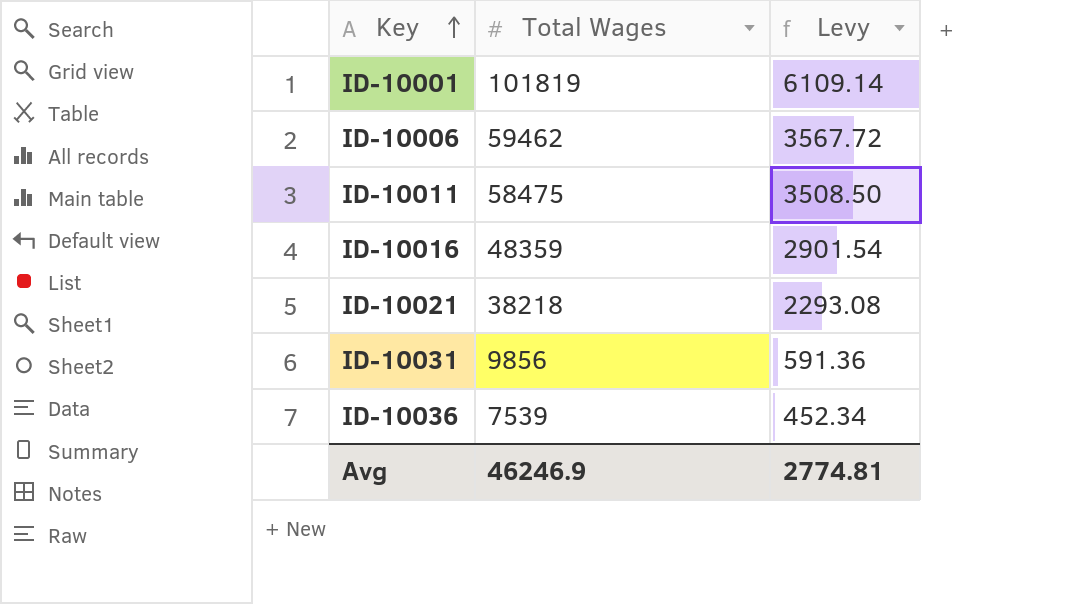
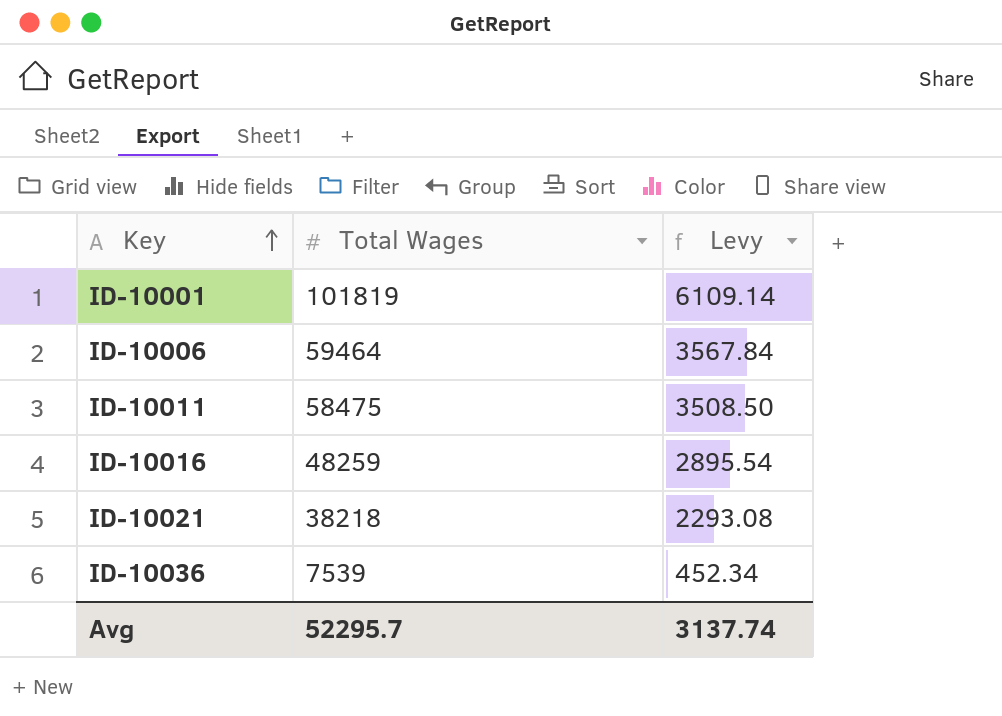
row ID-10031: 9856 | 591.36 -> none
ID-10006 | Total Wages: 59462 -> 59464
ID-10006 | Levy: 3567.72 -> 3567.84
ID-10016 | Total Wages: 48359 -> 48259
ID-10016 | Levy: 2901.54 -> 2895.54
Avg | Total Wages: 46246.9 -> 52295.7
Avg | Levy: 2774.81 -> 3137.74

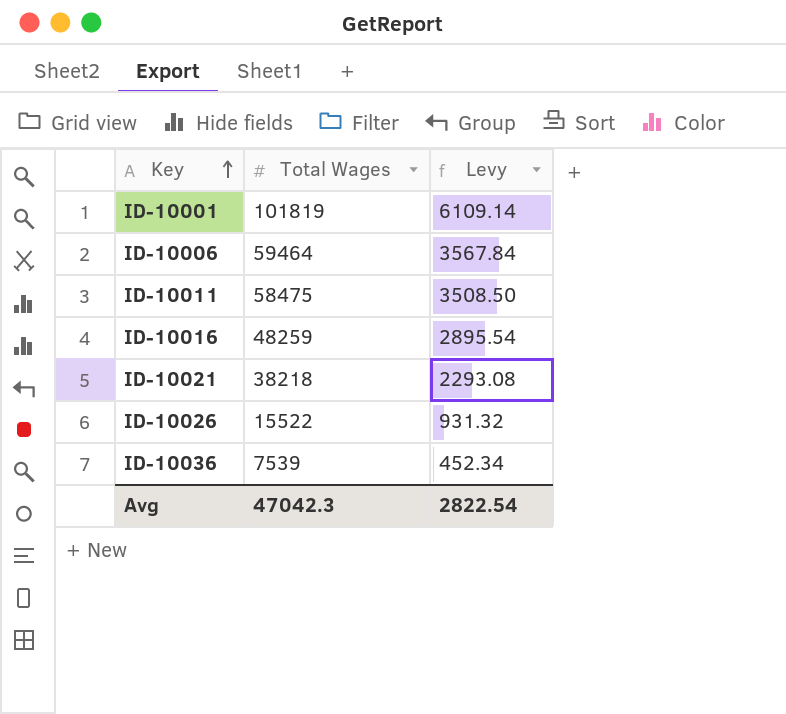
row ID-10026: none -> 15522 | 931.32
Avg | Total Wages: 52295.7 -> 47042.3
Avg | Levy: 3137.74 -> 2822.54

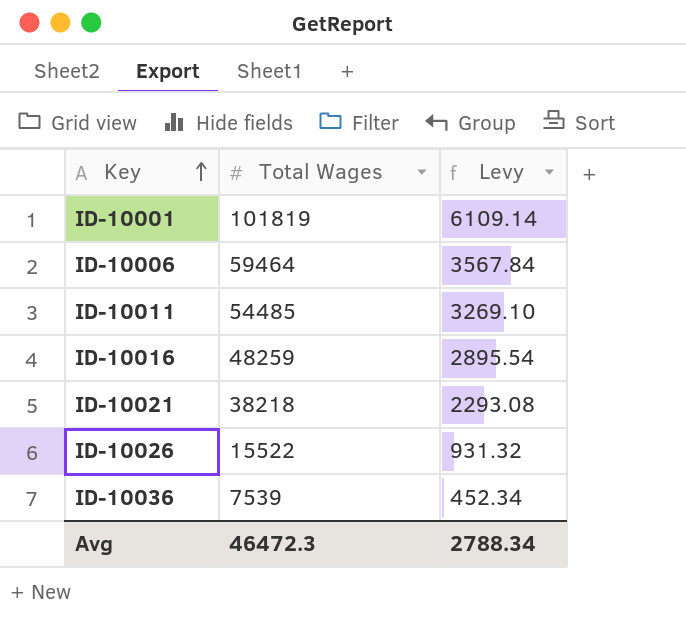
ID-10011 | Total Wages: 58475 -> 54485
ID-10011 | Levy: 3508.50 -> 3269.10
Avg | Total Wages: 47042.3 -> 46472.3
Avg | Levy: 2822.54 -> 2788.34

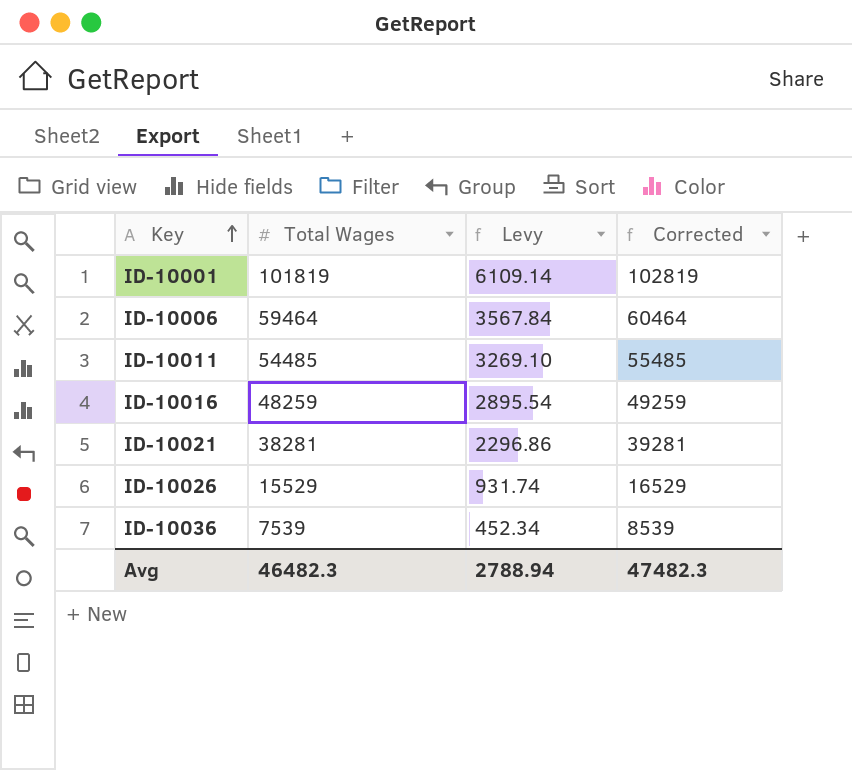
column Corrected | formula: none -> [Total Wages] + 1000
ID-10021 | Total Wages: 38218 -> 38281
ID-10021 | Levy: 2293.08 -> 2296.86
ID-10026 | Total Wages: 15522 -> 15529
ID-10026 | Levy: 931.32 -> 931.74
Avg | Total Wages: 46472.3 -> 46482.3
Avg | Levy: 2788.34 -> 2788.94

